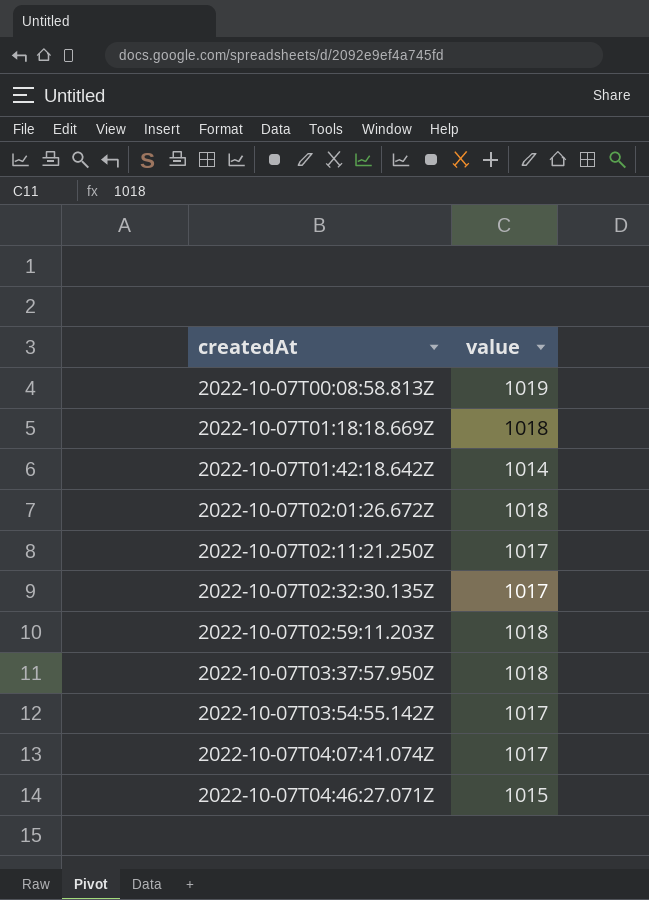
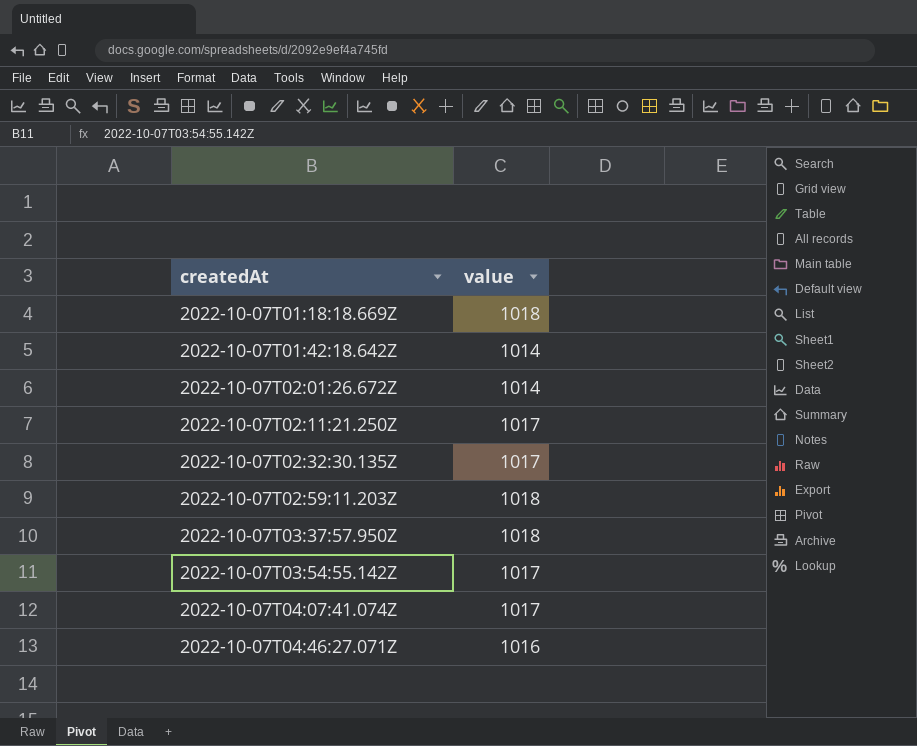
row 2022-10-07T00:08:58.813Z: 1019 -> none
2022-10-07T02:01:26.672Z | value: 1018 -> 1014
2022-10-07T04:46:27.071Z | value: 1015 -> 1016

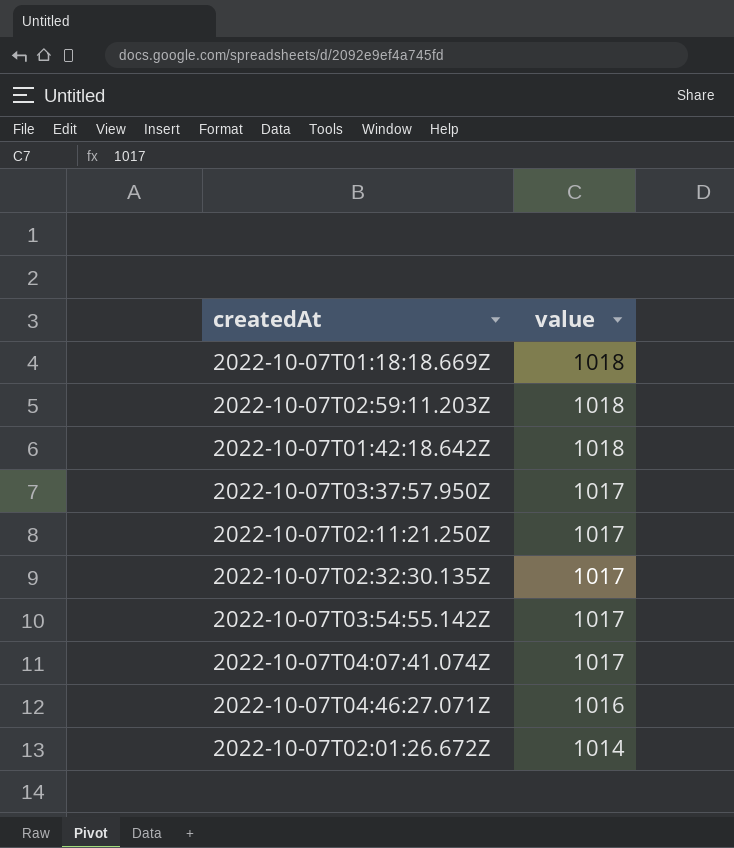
row order: createdAt ascending -> value descending
2022-10-07T01:42:18.642Z | value: 1014 -> 1018
2022-10-07T03:37:57.950Z | value: 1018 -> 1017

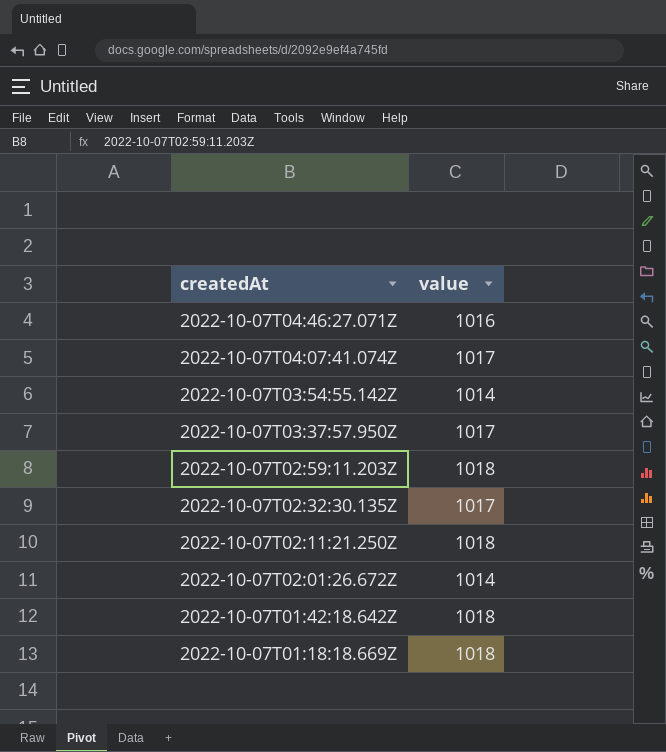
row order: value descending -> createdAt descending
2022-10-07T03:54:55.142Z | value: 1017 -> 1014
2022-10-07T02:11:21.250Z | value: 1017 -> 1018

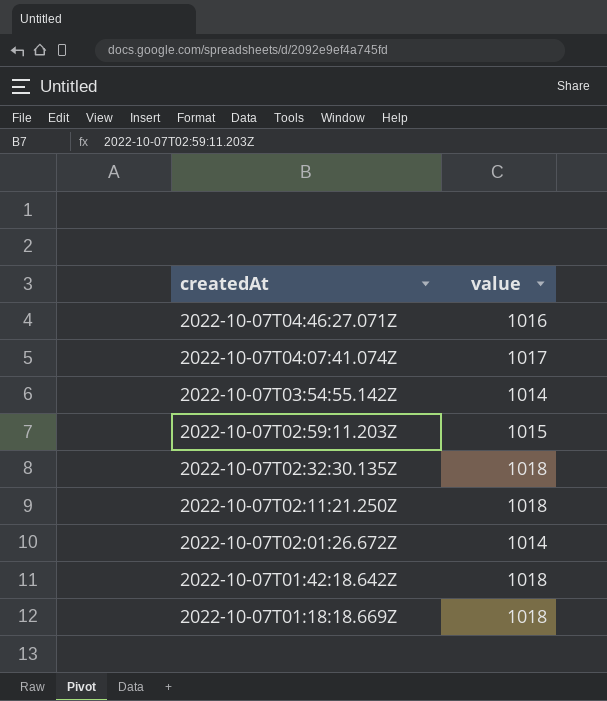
row 2022-10-07T03:37:57.950Z: 1017 -> none
2022-10-07T02:59:11.203Z | value: 1018 -> 1015
2022-10-07T02:32:30.135Z | value: 1017 -> 1018

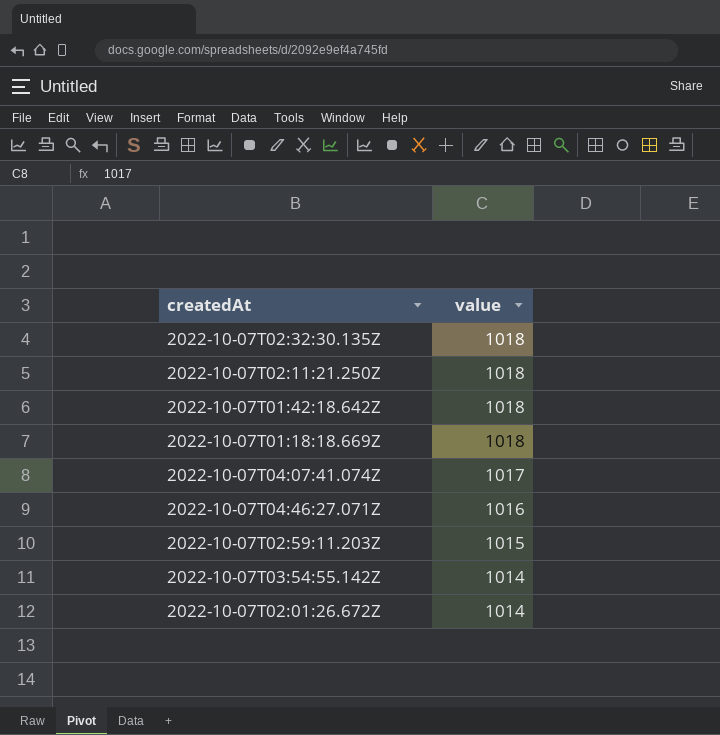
row order: createdAt descending -> value descending

